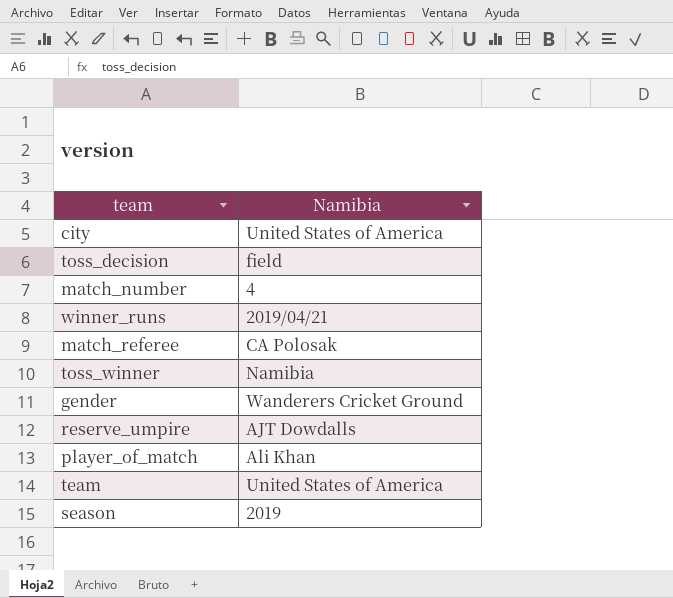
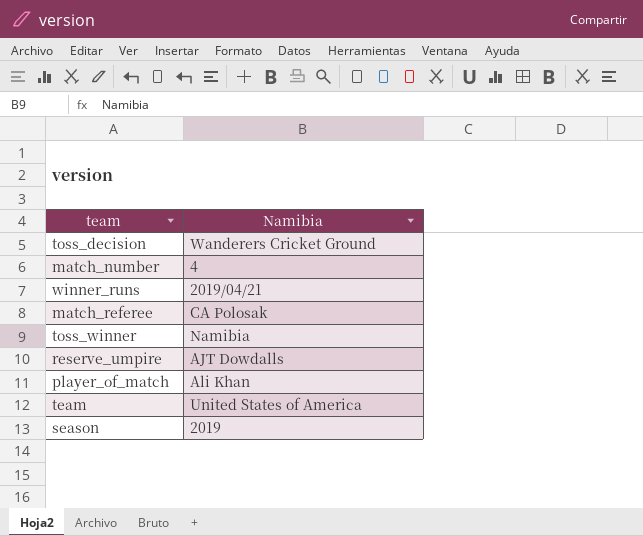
row city: United States of America -> none
row gender: Wanderers Cricket Ground -> none
toss_decision | Namibia: field -> Wanderers Cricket Ground

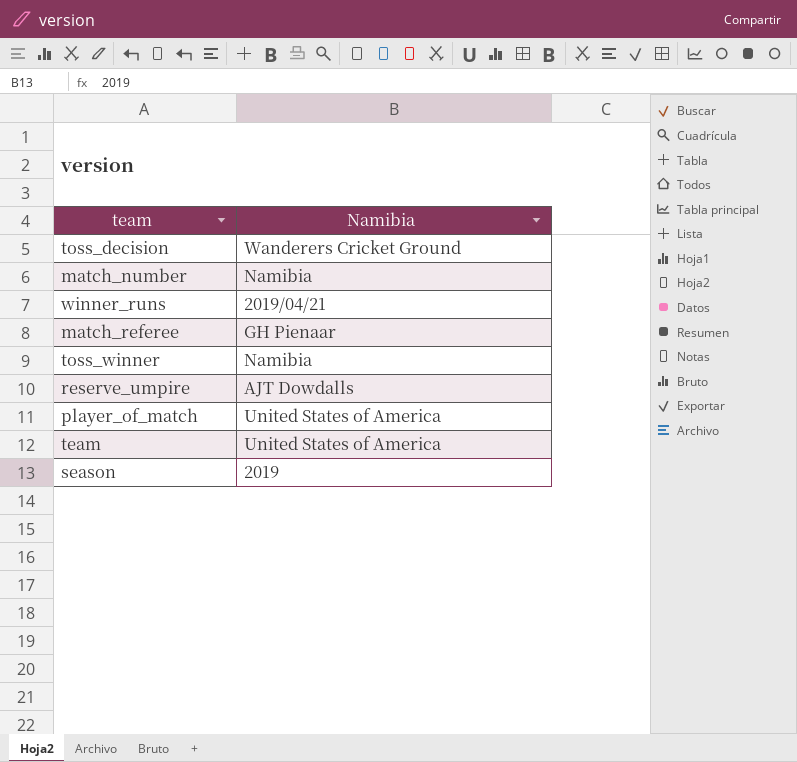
match_number | Namibia: 4 -> Namibia
match_referee | Namibia: CA Polosak -> GH Pienaar
player_of_match | Namibia: Ali Khan -> United States of America

